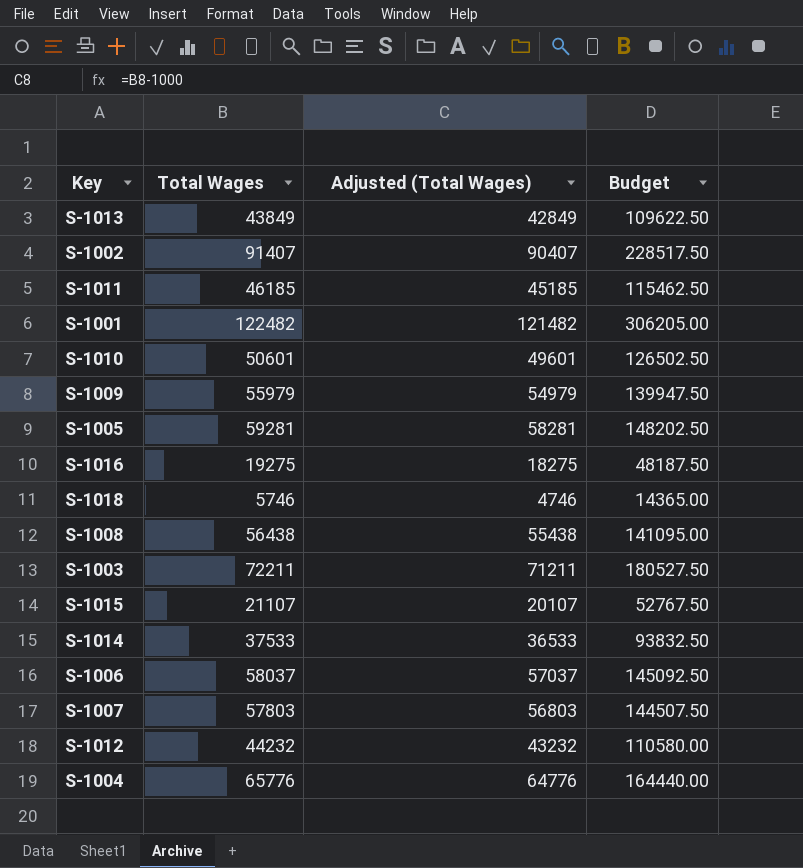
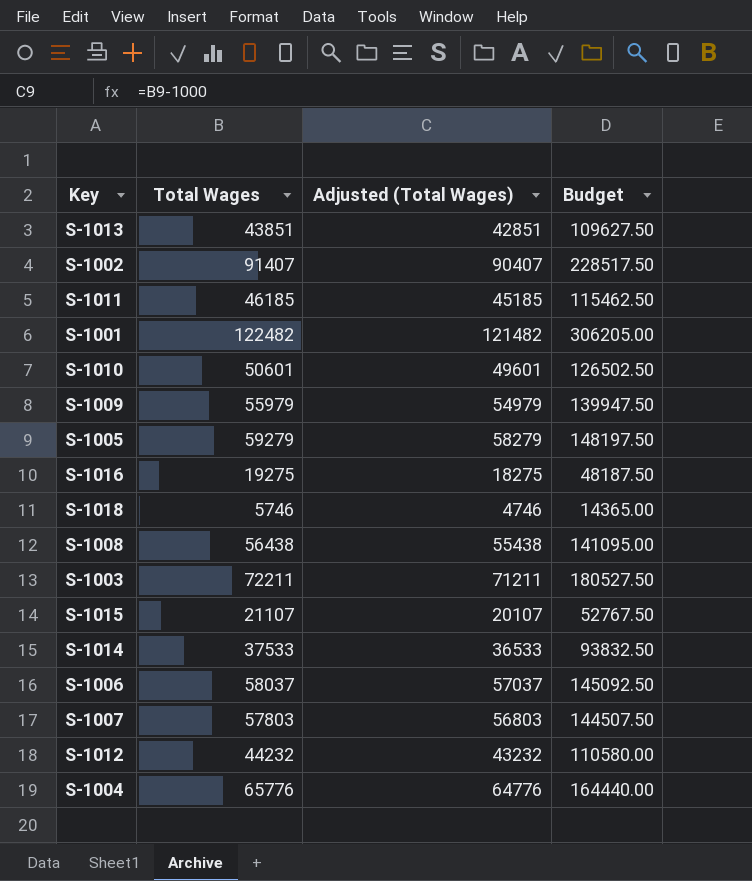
S-1013 | Total Wages: 43849 -> 43851
S-1013 | Adjusted (Total Wages): 42849 -> 42851
S-1013 | Budget: 109622.50 -> 109627.50
S-1005 | Total Wages: 59281 -> 59279
S-1005 | Adjusted (Total Wages): 58281 -> 58279
S-1005 | Budget: 148202.50 -> 148197.50

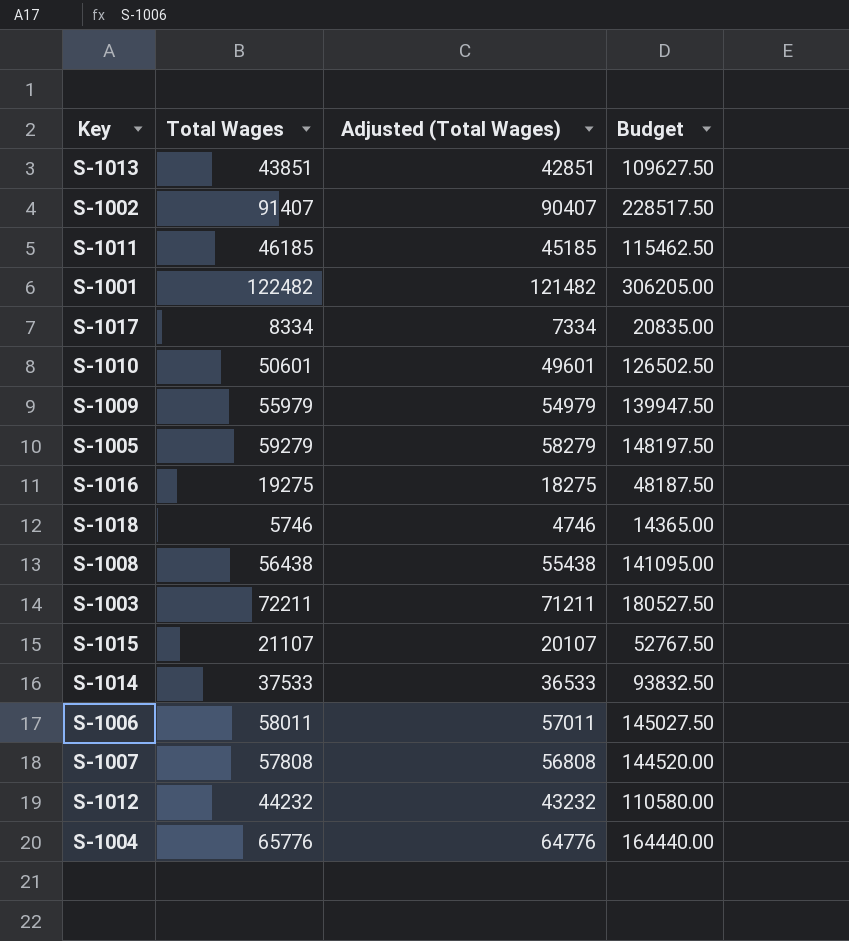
row S-1017: none -> 8334 | 7334 | 20835.00
S-1006 | Total Wages: 58037 -> 58011
S-1006 | Adjusted (Total Wages): 57037 -> 57011
S-1006 | Budget: 145092.50 -> 145027.50
S-1007 | Total Wages: 57803 -> 57808
S-1007 | Adjusted (Total Wages): 56803 -> 56808
S-1007 | Budget: 144507.50 -> 144520.00

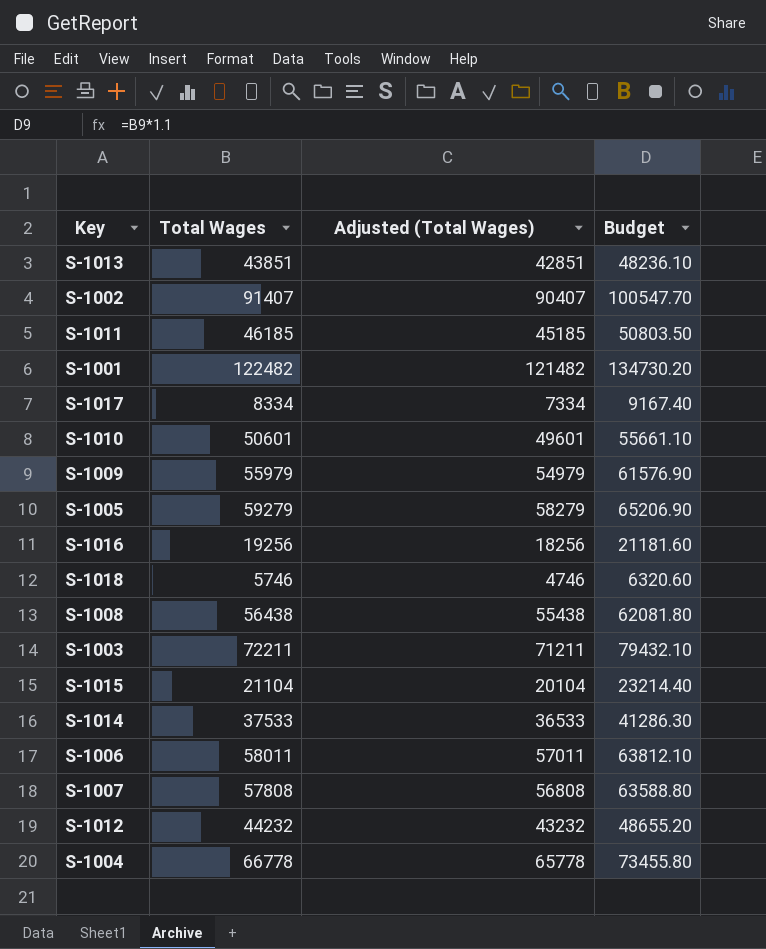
column Budget | formula: [Total Wages] * 2.5 -> [Total Wages] * 1.1
S-1016 | Total Wages: 19275 -> 19256
S-1016 | Adjusted (Total Wages): 18275 -> 18256
S-1015 | Total Wages: 21107 -> 21104
S-1015 | Adjusted (Total Wages): 20107 -> 20104
S-1004 | Total Wages: 65776 -> 66778
S-1004 | Adjusted (Total Wages): 64776 -> 65778

